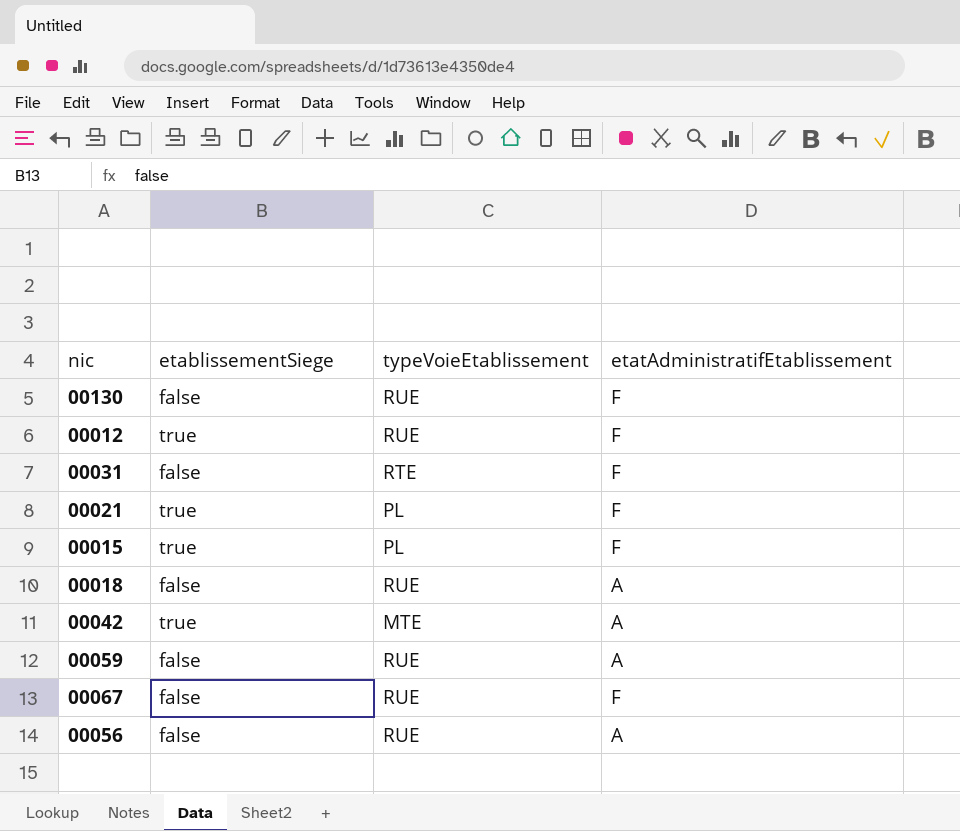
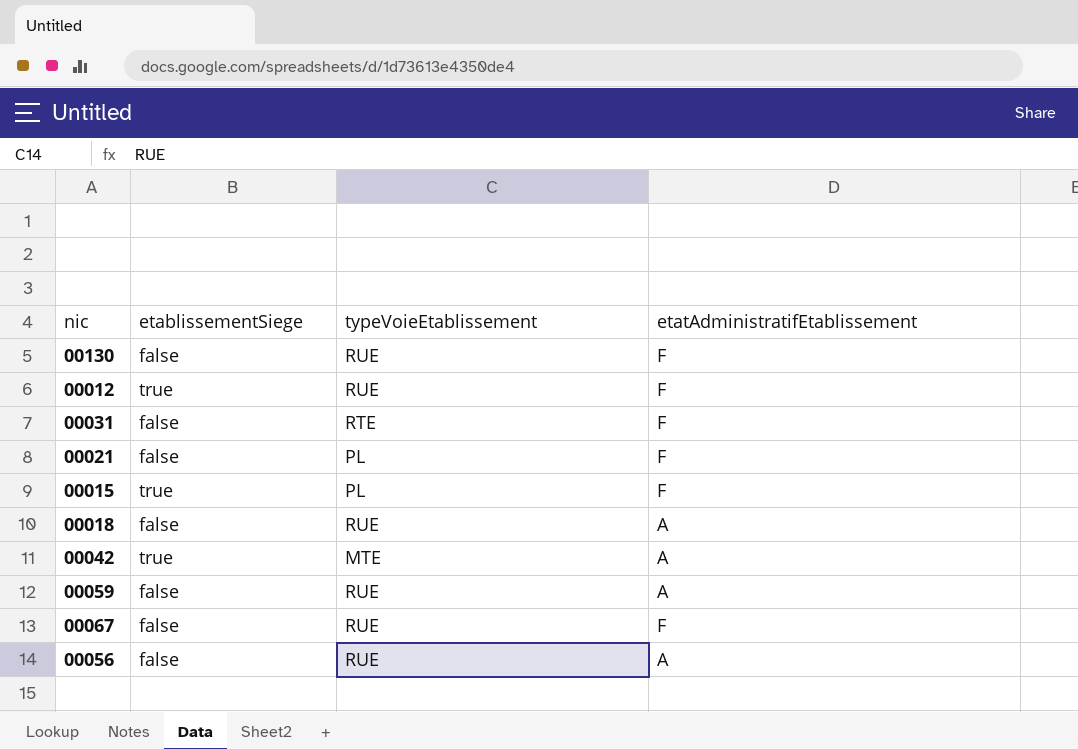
00021 | etablissementSiege: true -> false

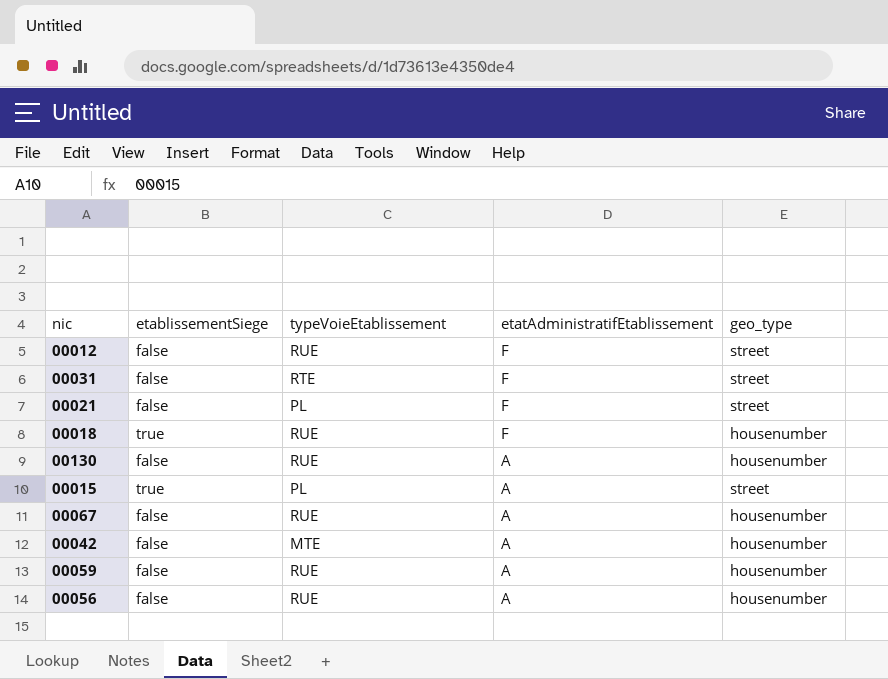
row order: none -> etatAdministratifEtablissement descending
column geo_type | position: none -> 5
00012 | etablissementSiege: true -> false
00018 | etablissementSiege: false -> true
00018 | etatAdministratifEtablissement: A -> F
00130 | etatAdministratifEtablissement: F -> A
00015 | etatAdministratifEtablissement: F -> A
00067 | etatAdministratifEtablissement: F -> A
00042 | etablissementSiege: true -> false

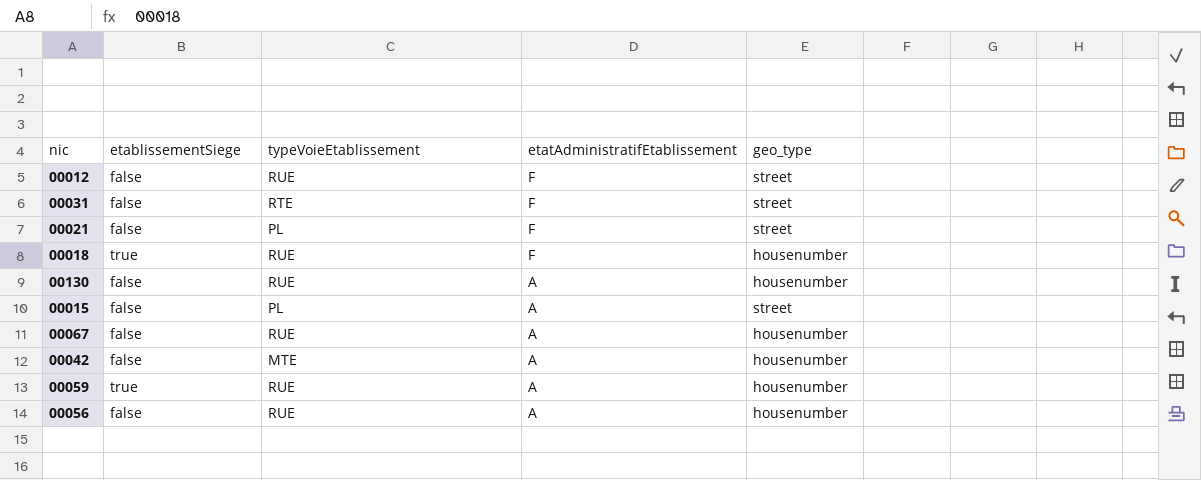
00015 | etablissementSiege: true -> false
00059 | etablissementSiege: false -> true

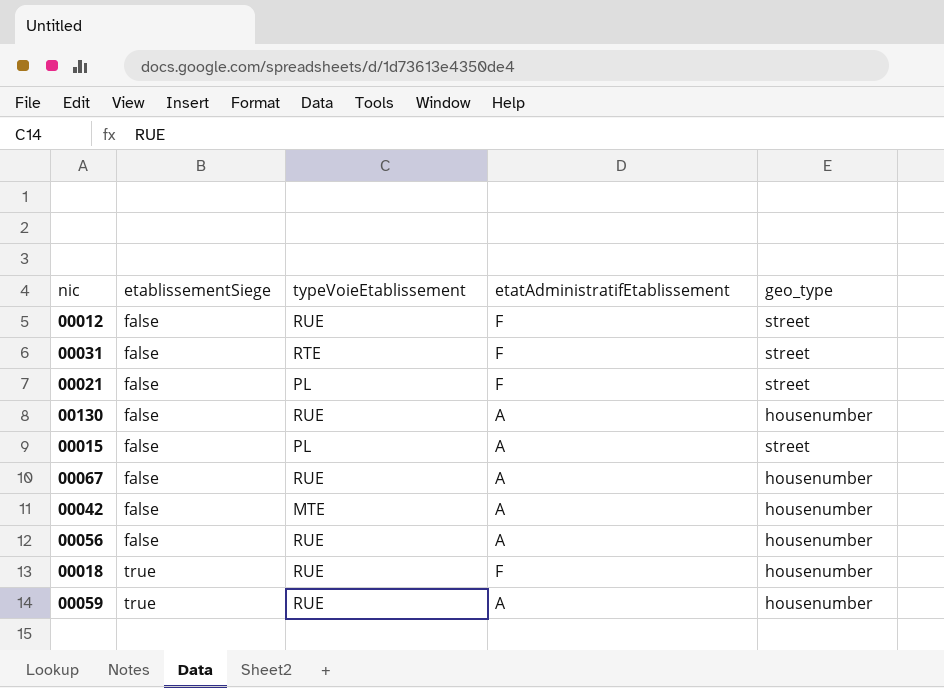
row order: etatAdministratifEtablissement descending -> etablissementSiege ascending

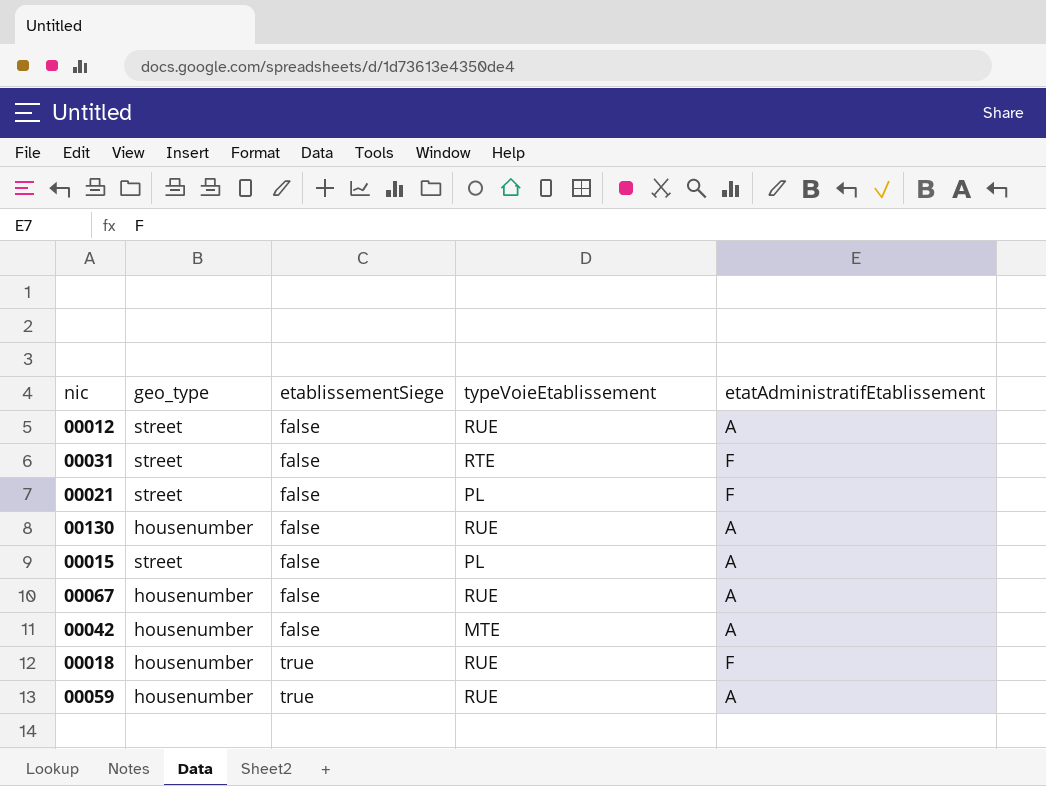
column geo_type | position: 5 -> 2
row 00056: false | RUE | A | housenumber -> none
00012 | etatAdministratifEtablissement: F -> A

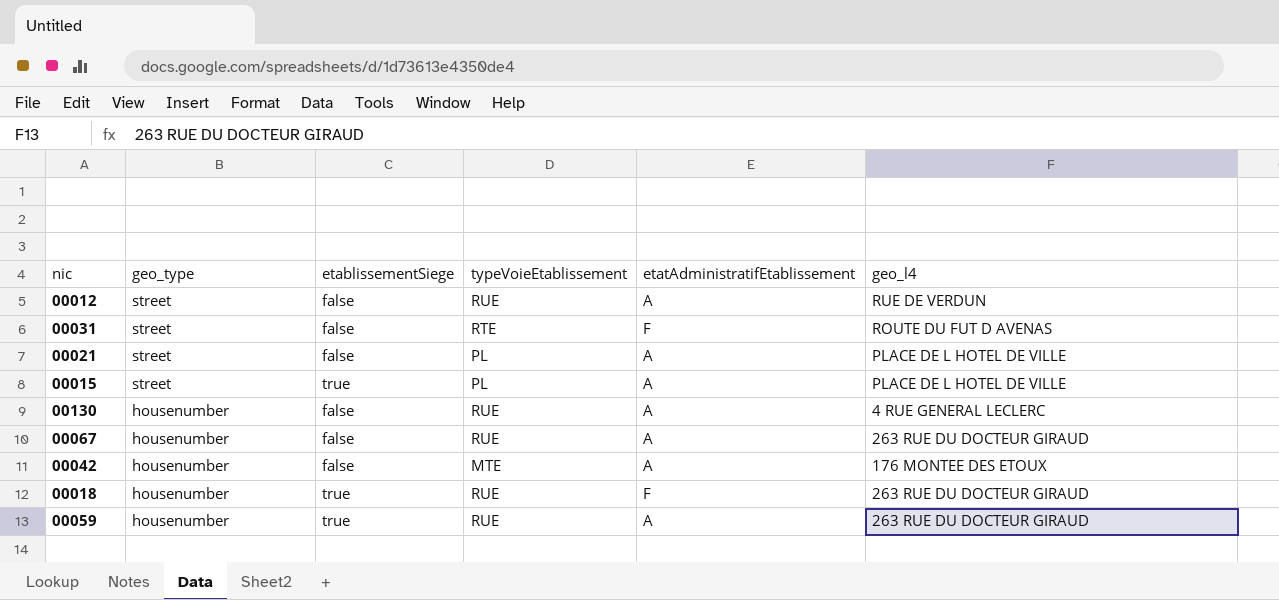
row order: etablissementSiege ascending -> geo_type descending
column geo_l4 | position: none -> 6
00021 | etatAdministratifEtablissement: F -> A
00015 | etablissementSiege: false -> true

